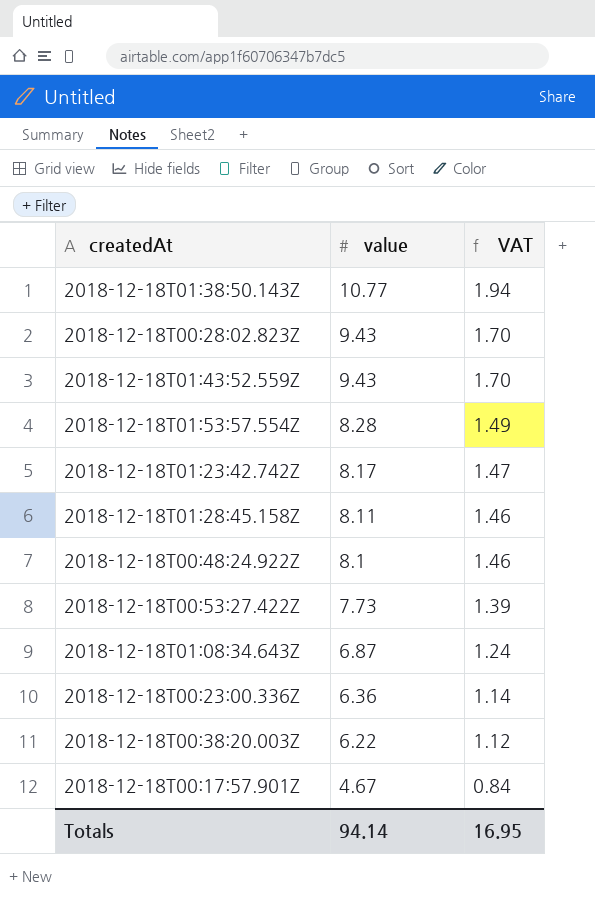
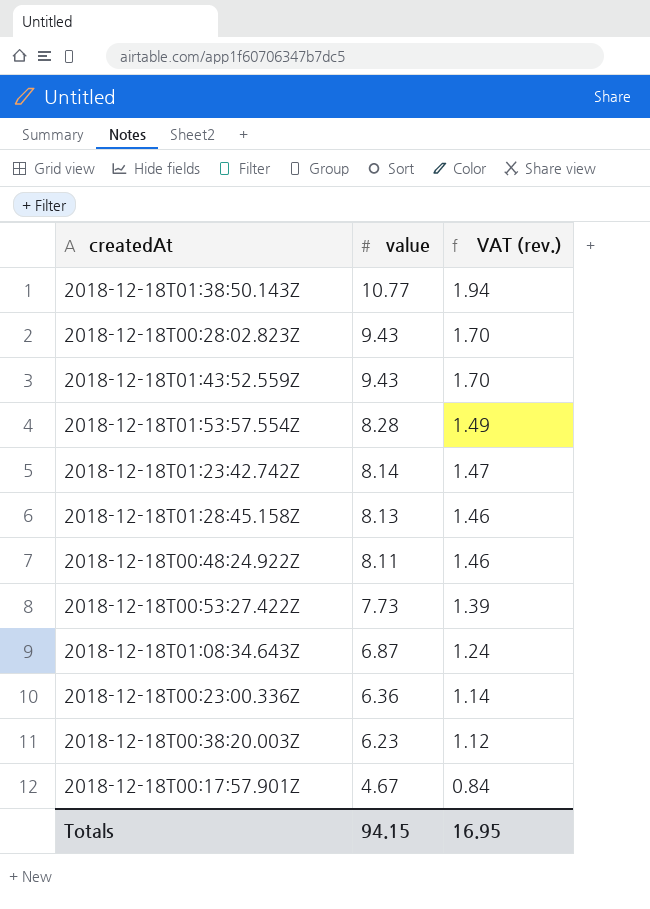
column name: VAT -> VAT (rev.)
2018-12-18T01:23:42.742Z | value: 8.17 -> 8.14
2018-12-18T01:28:45.158Z | value: 8.11 -> 8.13
2018-12-18T00:48:24.922Z | value: 8.1 -> 8.11
2018-12-18T00:38:20.003Z | value: 6.22 -> 6.23
Totals | value: 94.14 -> 94.15

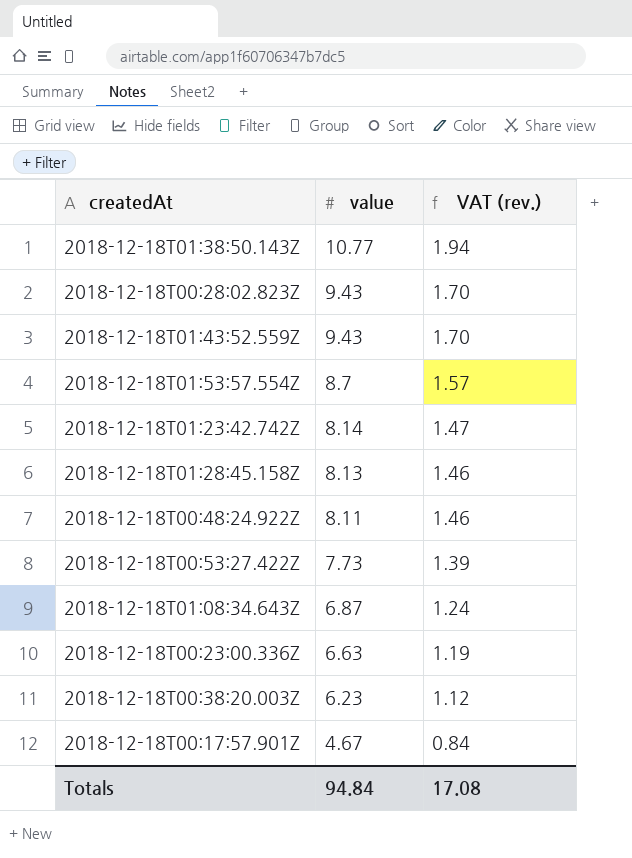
2018-12-18T01:53:57.554Z | value: 8.28 -> 8.7
2018-12-18T01:53:57.554Z | VAT (rev.): 1.49 -> 1.57
2018-12-18T00:23:00.336Z | value: 6.36 -> 6.63
2018-12-18T00:23:00.336Z | VAT (rev.): 1.14 -> 1.19
Totals | value: 94.15 -> 94.84
Totals | VAT (rev.): 16.95 -> 17.08

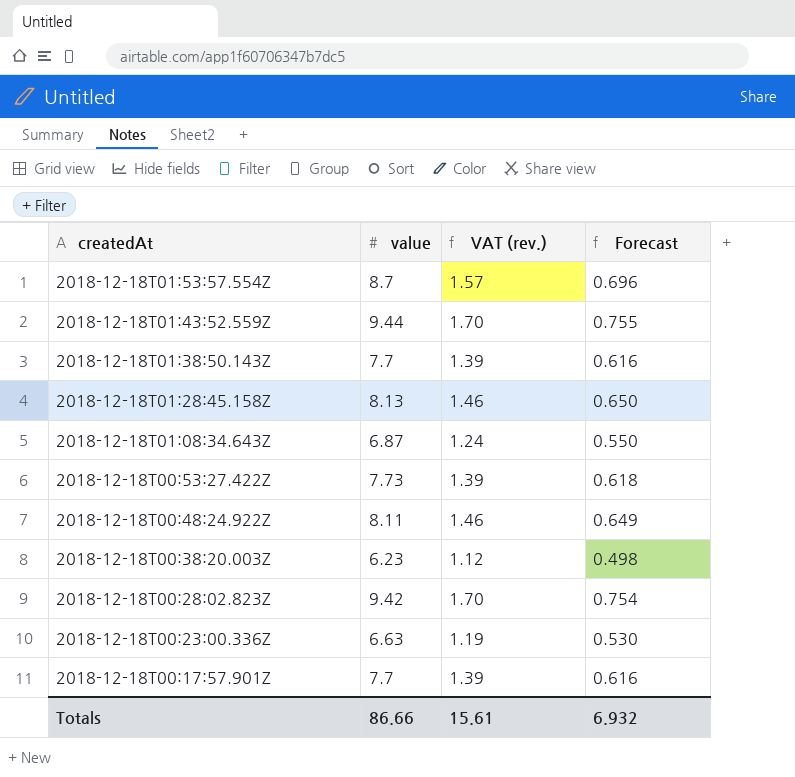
row order: value descending -> createdAt descending
column Forecast | formula: none -> [value] * 0.08
row 2018-12-18T01:23:42.742Z: 8.14 | 1.47 -> none
2018-12-18T01:43:52.559Z | value: 9.43 -> 9.44
2018-12-18T01:38:50.143Z | value: 10.77 -> 7.7
2018-12-18T01:38:50.143Z | VAT (rev.): 1.94 -> 1.39
2018-12-18T00:28:02.823Z | value: 9.43 -> 9.42
2018-12-18T00:17:57.901Z | value: 4.67 -> 7.7
2018-12-18T00:17:57.901Z | VAT (rev.): 0.84 -> 1.39
Totals | value: 94.84 -> 86.66
Totals | VAT (rev.): 17.08 -> 15.61

